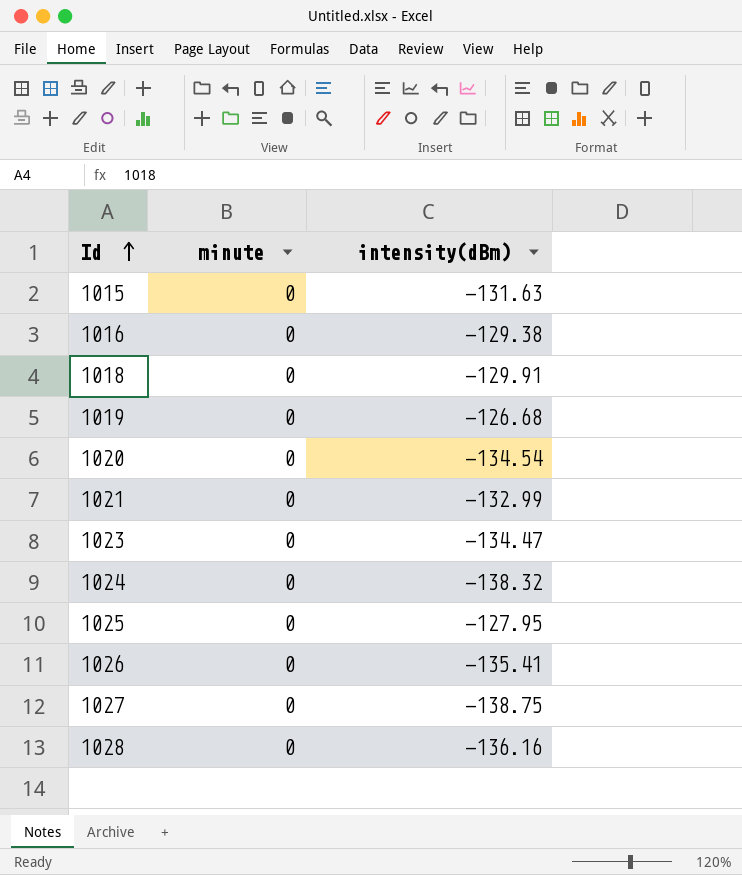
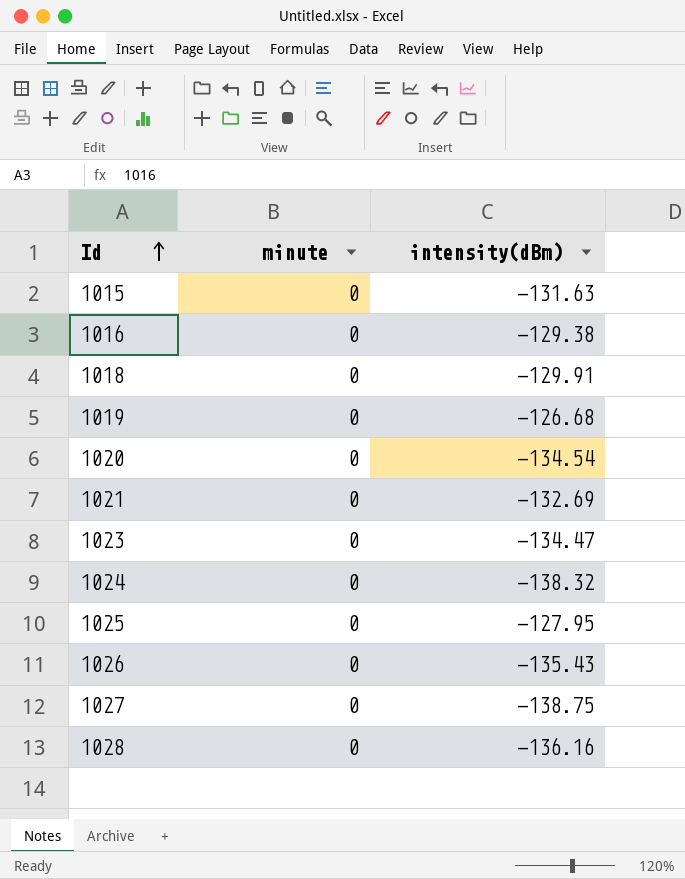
1021 | intensity(dBm): -132.99 -> -132.69
1026 | intensity(dBm): -135.41 -> -135.43

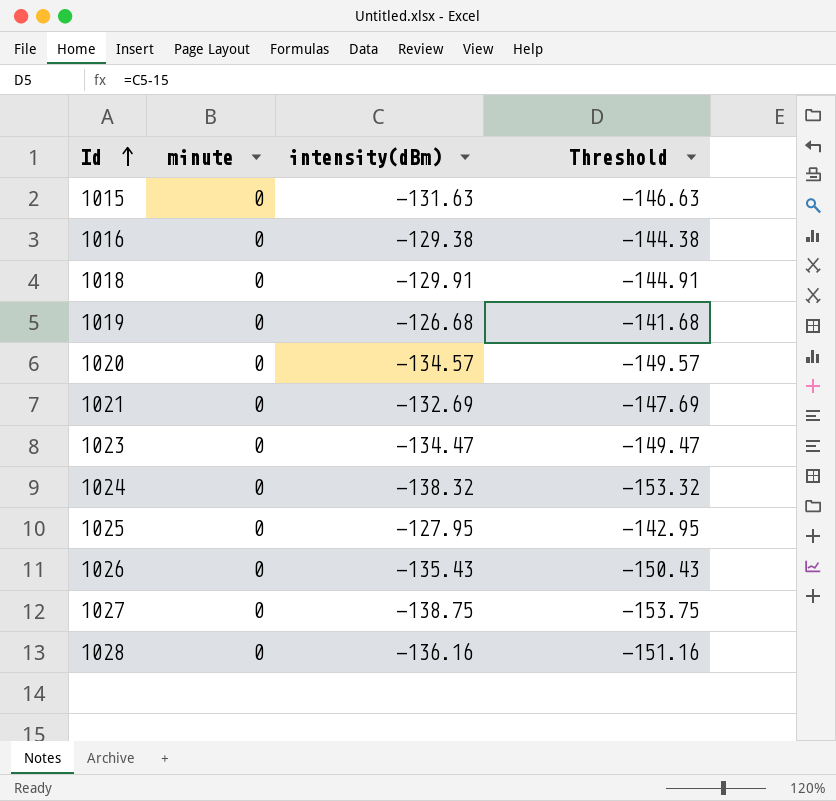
column Threshold | formula: none -> [intensity(dBm)] - 15
1020 | intensity(dBm): -134.54 -> -134.57

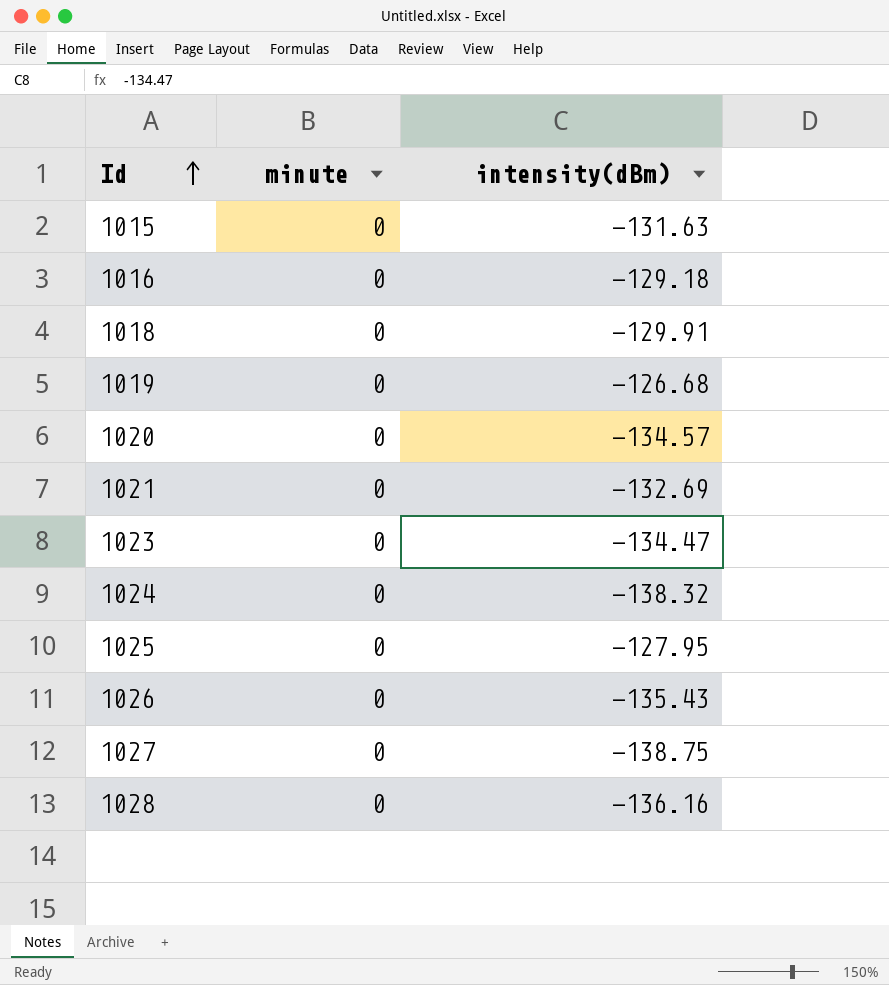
column Threshold | formula: [intensity(dBm)] - 15 -> none
1016 | intensity(dBm): -129.38 -> -129.18

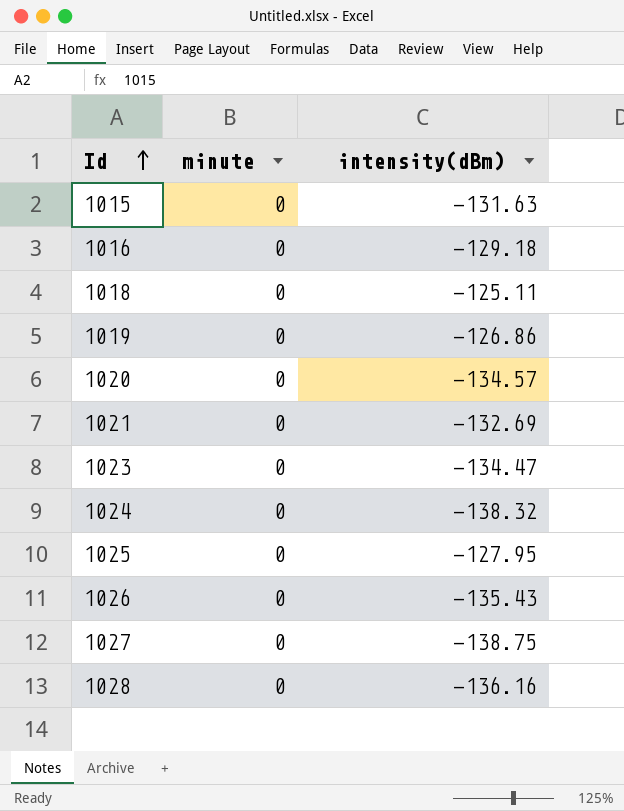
1018 | intensity(dBm): -129.91 -> -125.11
1019 | intensity(dBm): -126.68 -> -126.86

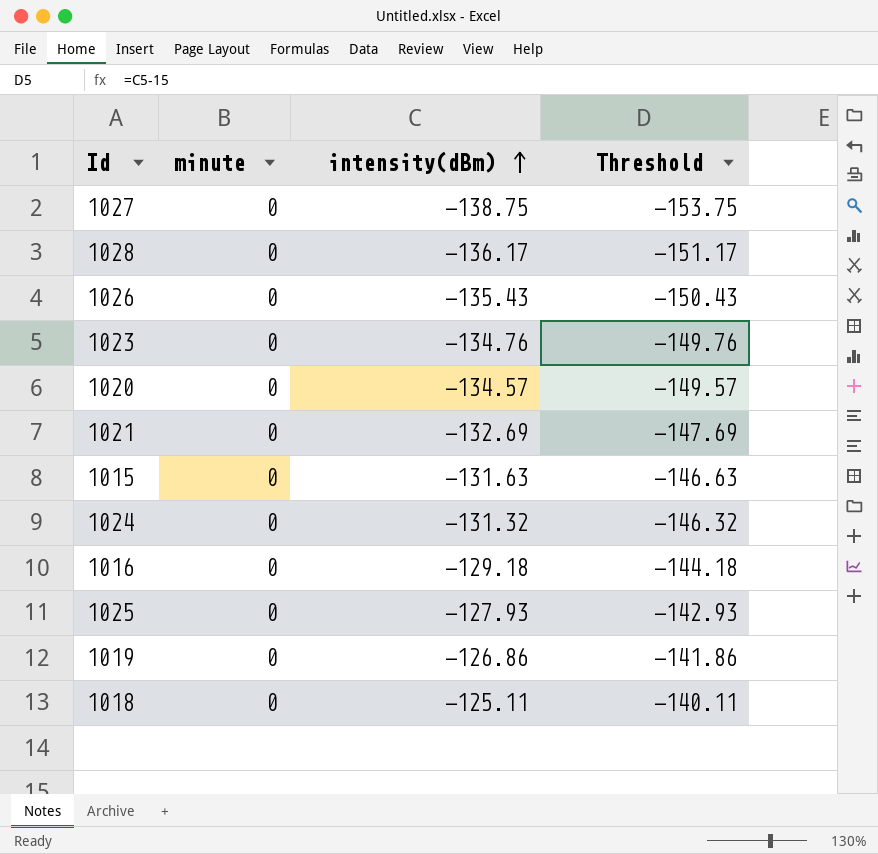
row order: Id ascending -> intensity(dBm) ascending
column Threshold | formula: none -> [intensity(dBm)] - 15
1028 | intensity(dBm): -136.16 -> -136.17
1023 | intensity(dBm): -134.47 -> -134.76
1024 | intensity(dBm): -138.32 -> -131.32
1025 | intensity(dBm): -127.95 -> -127.93

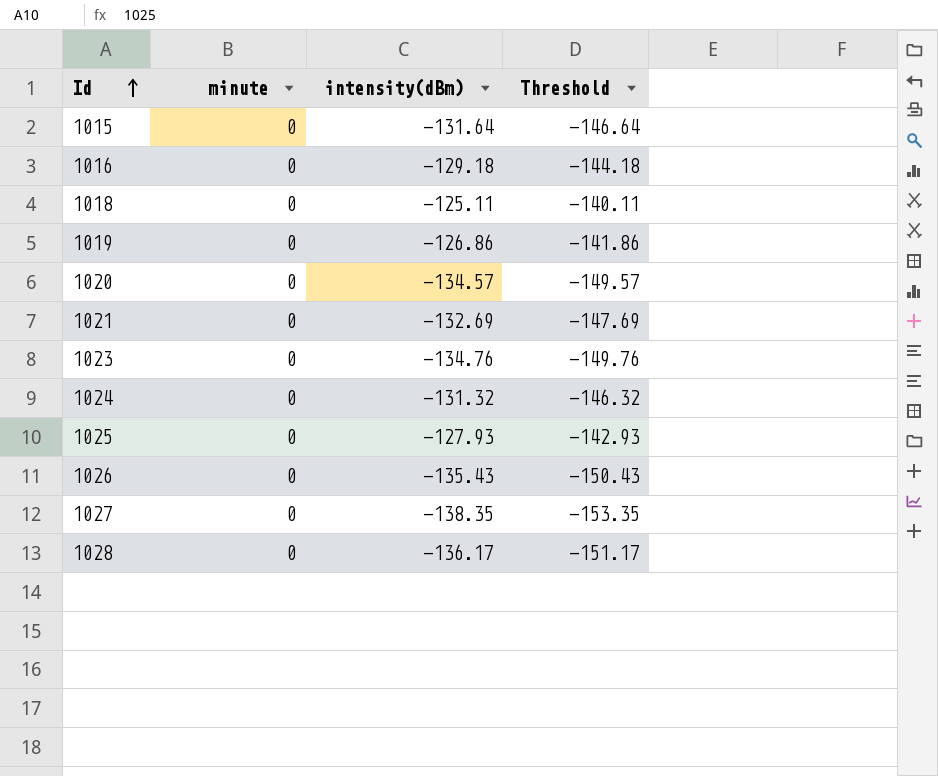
row order: intensity(dBm) ascending -> Id ascending
1015 | intensity(dBm): -131.63 -> -131.64
1015 | Threshold: -146.63 -> -146.64
1027 | intensity(dBm): -138.75 -> -138.35
1027 | Threshold: -153.75 -> -153.35

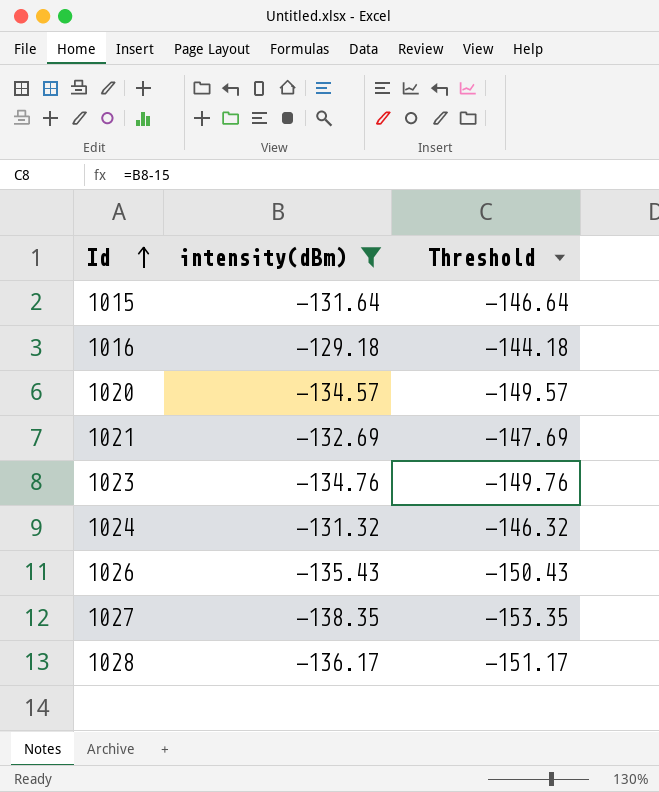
filter: none -> intensity(dBm) <= -129.18
column minute | position: 2 -> none

